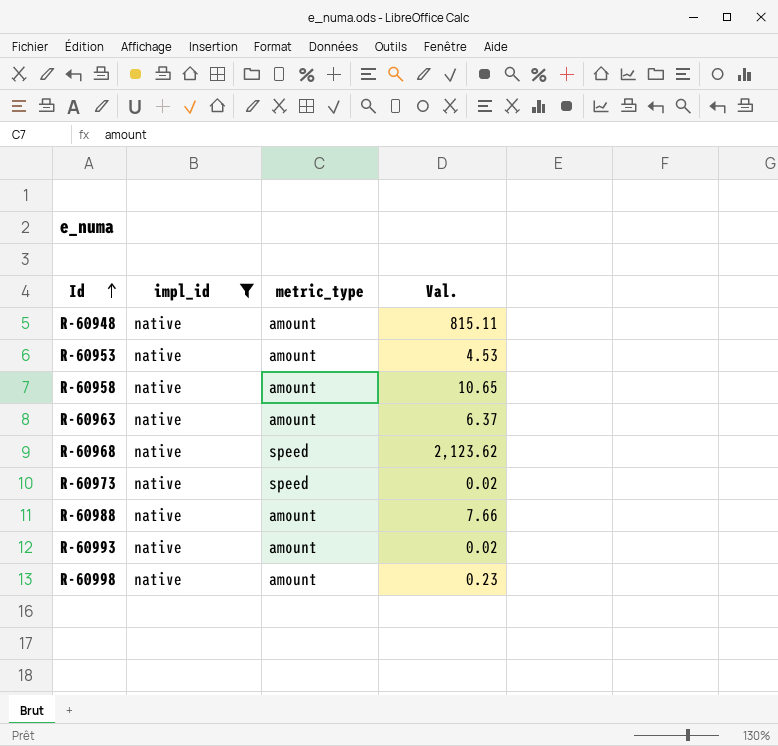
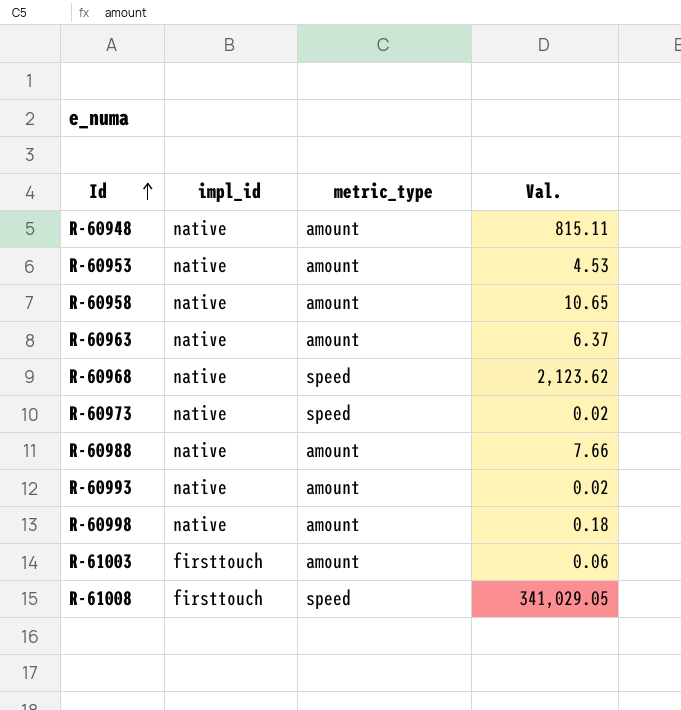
filter: impl_id = native -> none
R-60998 | Val.: 0.23 -> 0.18

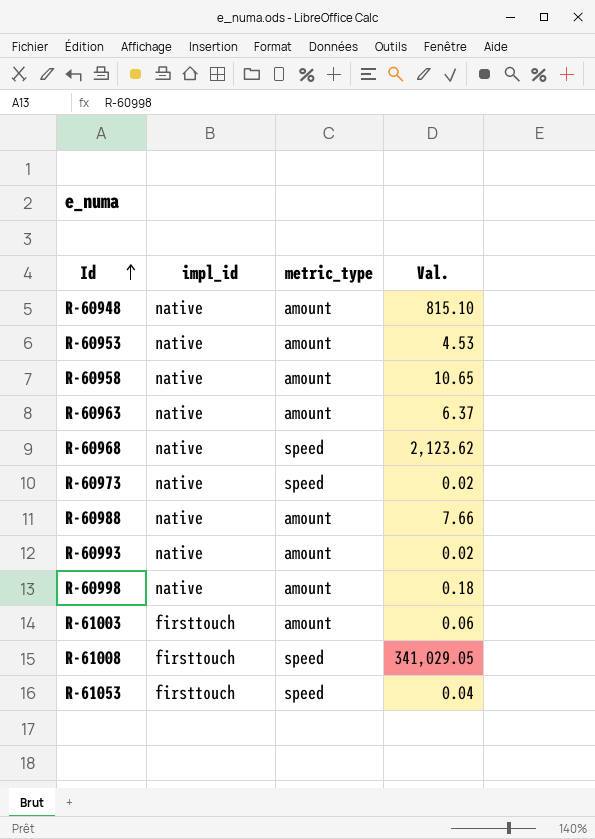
R-60948 | Val.: 815.11 -> 815.10
row R-61053: none -> firsttouch | speed | 0.04

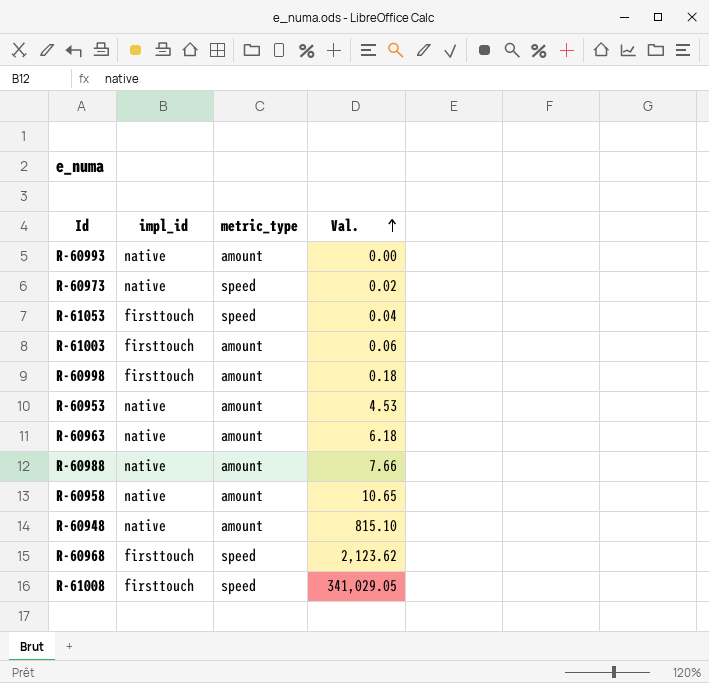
row order: Id ascending -> Val. ascending
R-60993 | Val.: 0.02 -> 0.00
R-60998 | impl_id: native -> firsttouch
R-60963 | Val.: 6.37 -> 6.18
R-60968 | impl_id: native -> firsttouch

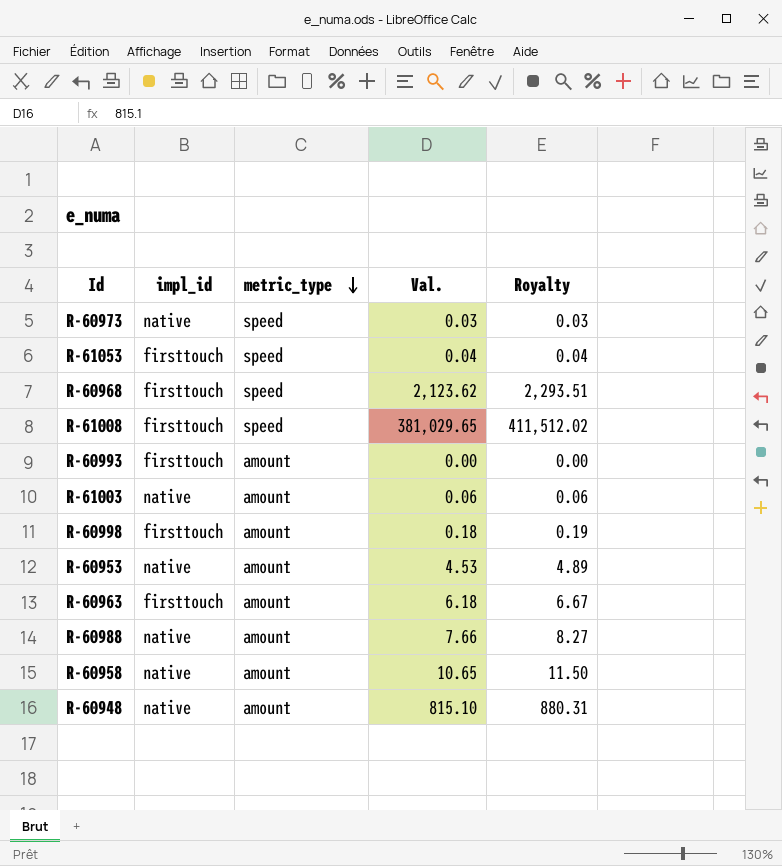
row order: Val. ascending -> metric_type descending
column Royalty | formula: none -> [Val.] * 1.08
R-60973 | Val.: 0.02 -> 0.03
R-61008 | Val.: 341,029.05 -> 381,029.65
R-60993 | impl_id: native -> firsttouch
R-61003 | impl_id: firsttouch -> native
R-60963 | impl_id: native -> firsttouch

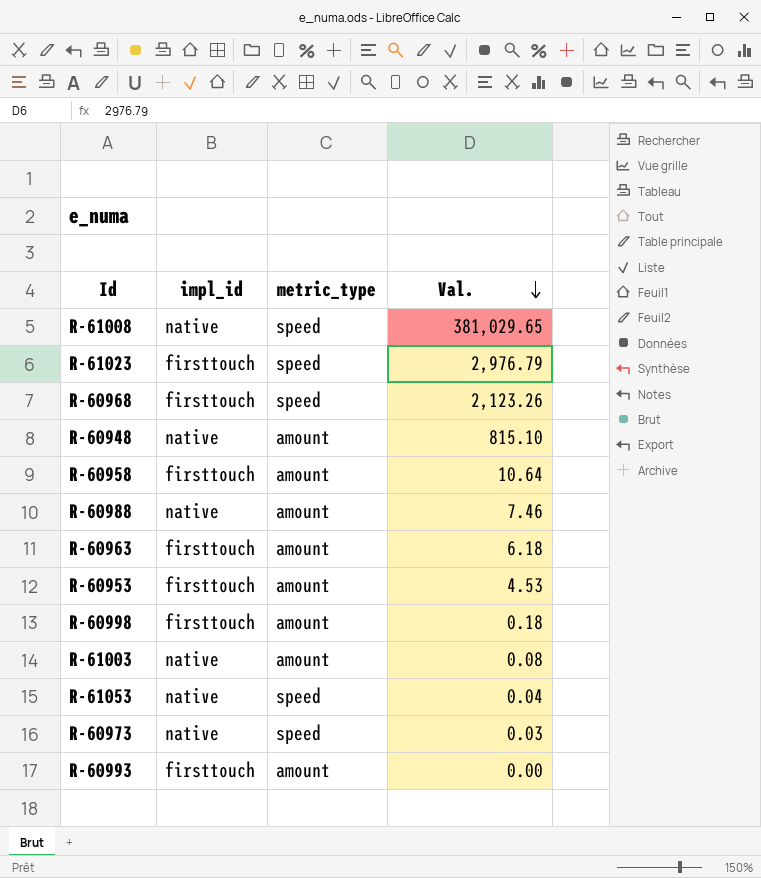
row order: metric_type descending -> Val. descending
column Royalty | formula: [Val.] * 1.08 -> none
R-61008 | impl_id: firsttouch -> native
row R-61023: none -> firsttouch | speed | 2,976.79
R-60968 | Val.: 2,123.62 -> 2,123.26
R-60958 | impl_id: native -> firsttouch
R-60958 | Val.: 10.65 -> 10.64
R-60988 | Val.: 7.66 -> 7.46
R-60953 | impl_id: native -> firsttouch
R-61003 | Val.: 0.06 -> 0.08
R-61053 | impl_id: firsttouch -> native

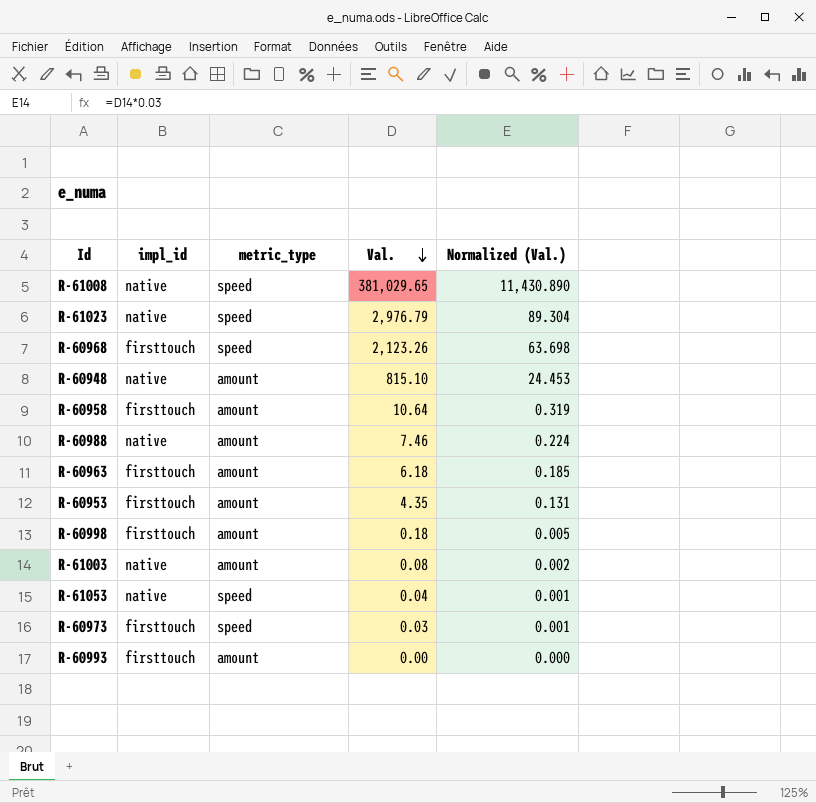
column Normalized (Val.) | formula: none -> [Val.] * 0.03
R-61023 | impl_id: firsttouch -> native
R-60953 | Val.: 4.53 -> 4.35
R-60973 | impl_id: native -> firsttouch

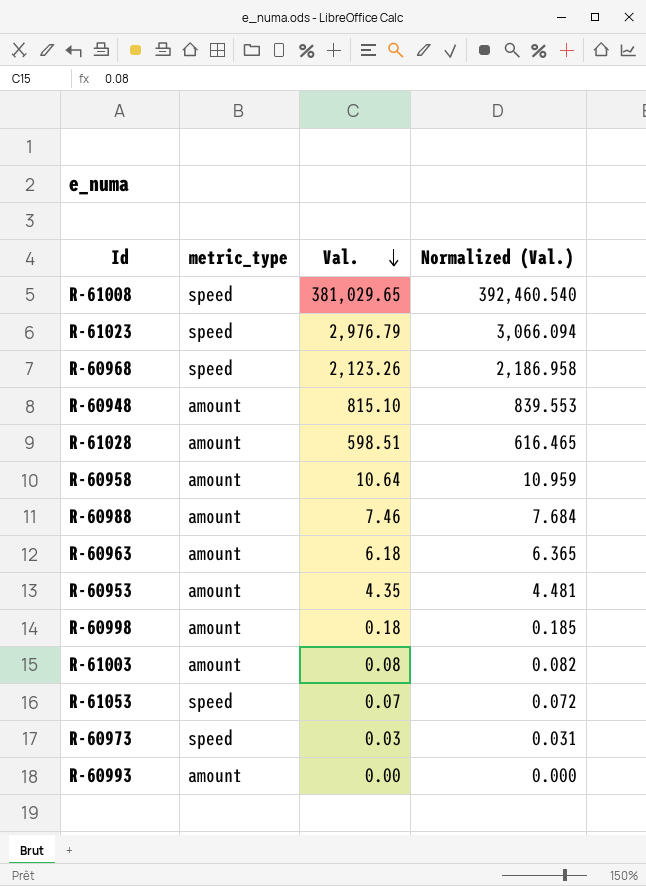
column impl_id | position: 2 -> none
column Normalized (Val.) | formula: [Val.] * 0.03 -> [Val.] * 1.03
row R-61028: none -> amount | 598.51 | 616.465
R-61053 | Val.: 0.04 -> 0.07

